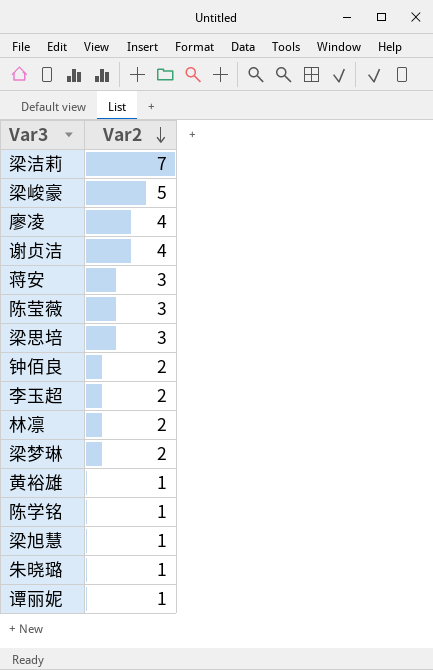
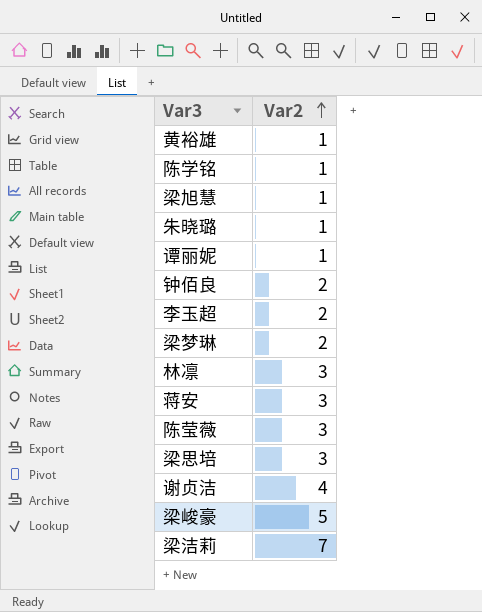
row order: Var2 descending -> Var2 ascending
row 廖凌: 4 -> none
林凛 | Var2: 2 -> 3

